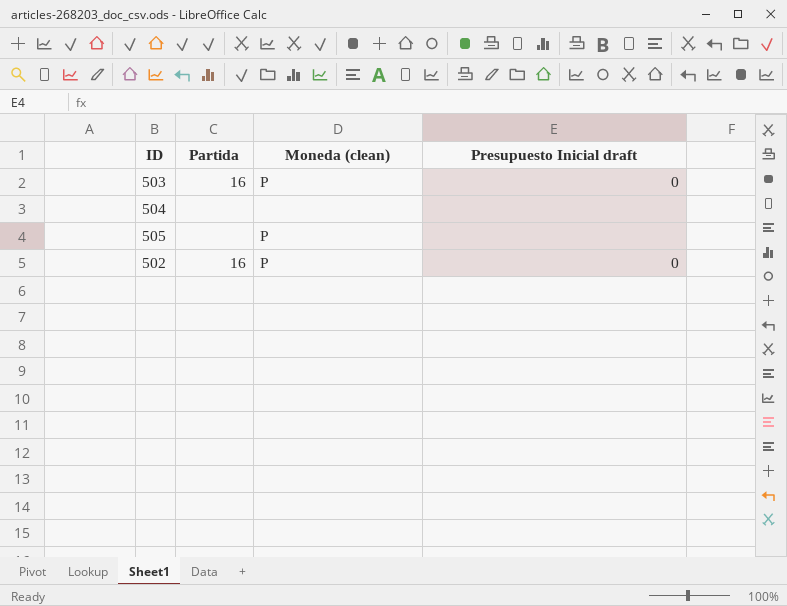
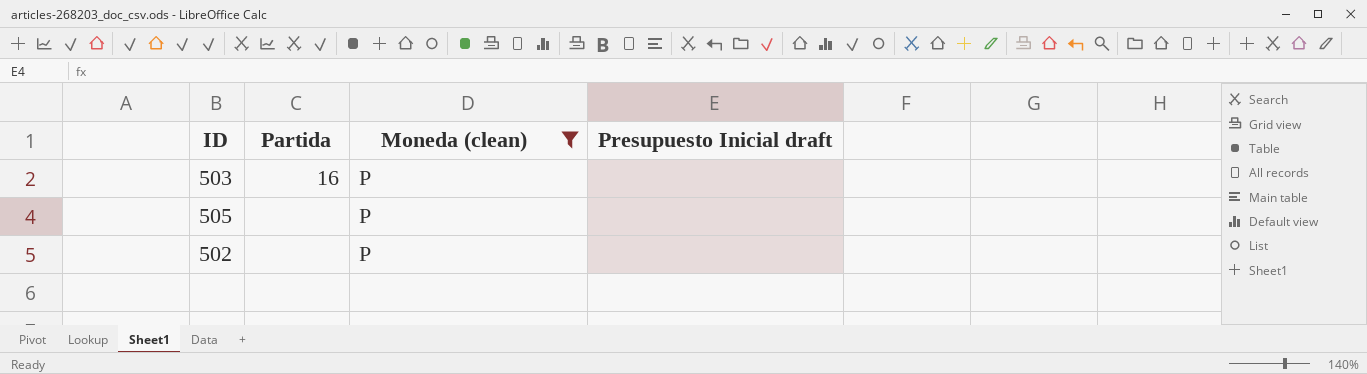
filter: none -> Moneda (clean) = P
503 | Presupuesto Inicial draft: 0 -> none
502 | Partida: 16 -> none
502 | Presupuesto Inicial draft: 0 -> none

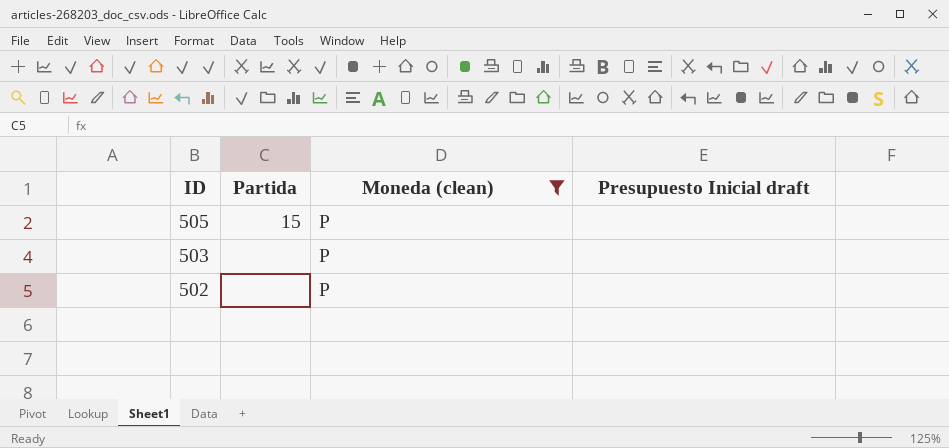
row order: none -> ID descending
505 | Partida: none -> 15
503 | Partida: 16 -> none

